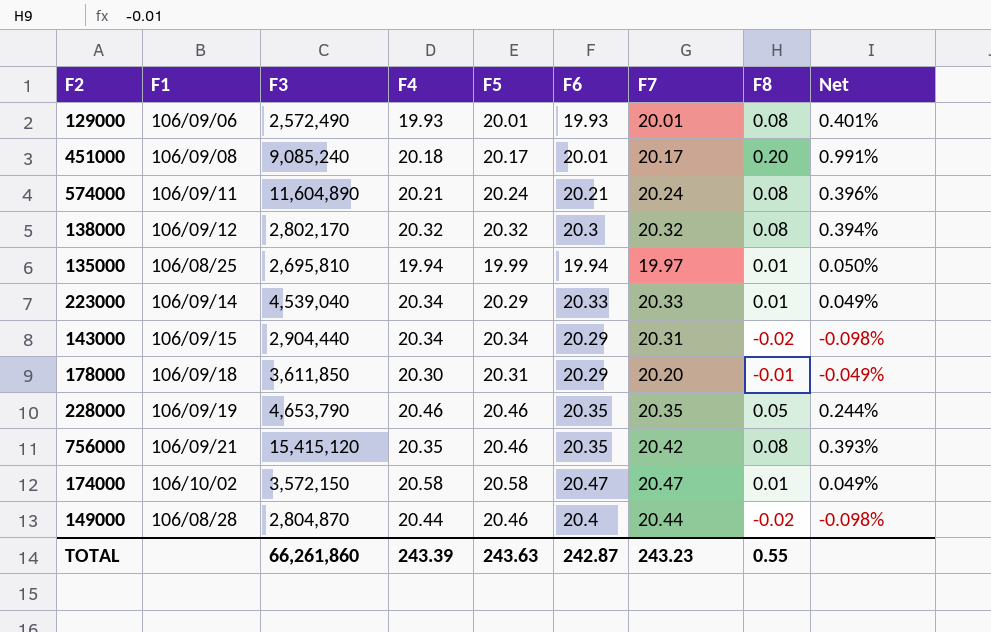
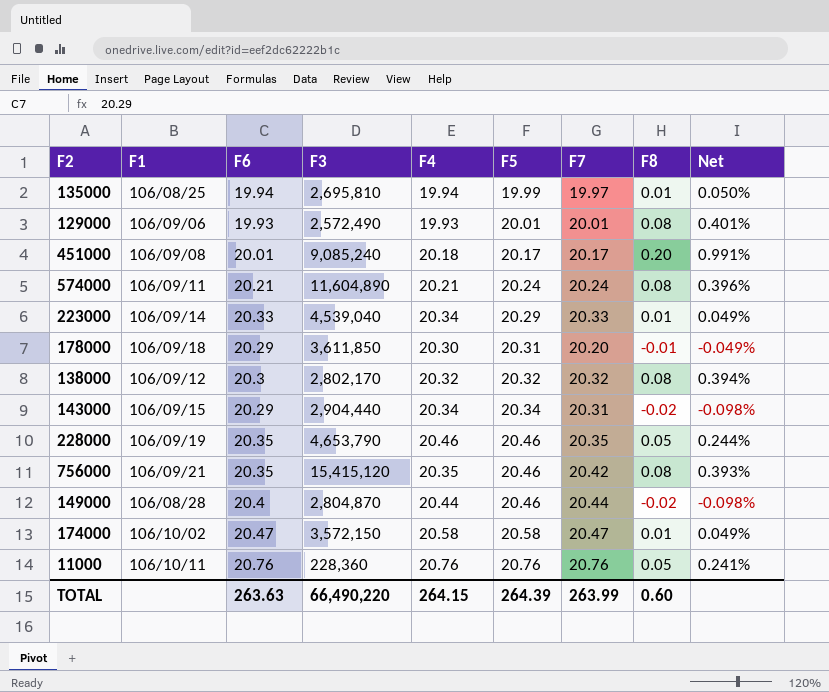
row order: none -> F5 ascending
column F6 | position: 6 -> 3
row 11000: none -> 106/10/11 | 20.76 | 228,360 | 20.76 | 20.76 | 20.76 | 0.05 | 0.241%
TOTAL | F6: 242.87 -> 263.63
TOTAL | F3: 66,261,860 -> 66,490,220
TOTAL | F4: 243.39 -> 264.15
TOTAL | F5: 243.63 -> 264.39
TOTAL | F7: 243.23 -> 263.99
TOTAL | F8: 0.55 -> 0.60

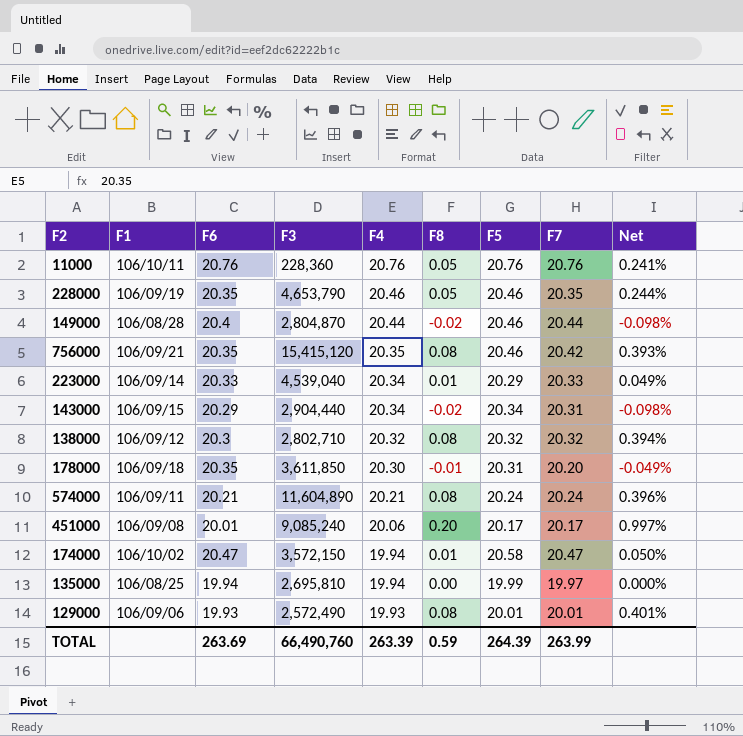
row order: F5 ascending -> F4 descending
column F8 | position: 8 -> 6
138000 | F3: 2,802,170 -> 2,802,710
178000 | F6: 20.29 -> 20.35
451000 | F4: 20.18 -> 20.06
451000 | Net: 0.991% -> 0.997%
174000 | F4: 20.58 -> 19.94
174000 | Net: 0.049% -> 0.050%
135000 | F8: 0.01 -> 0.00
135000 | Net: 0.050% -> 0.000%
TOTAL | F6: 263.63 -> 263.69
TOTAL | F3: 66,490,220 -> 66,490,760
TOTAL | F4: 264.15 -> 263.39
TOTAL | F8: 0.60 -> 0.59

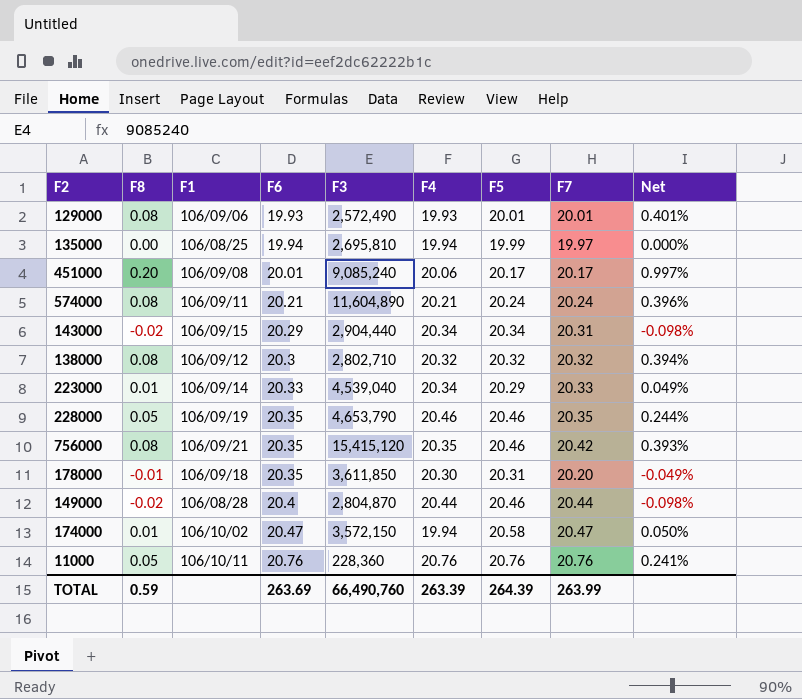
row order: F4 descending -> F6 ascending
column F8 | position: 6 -> 2

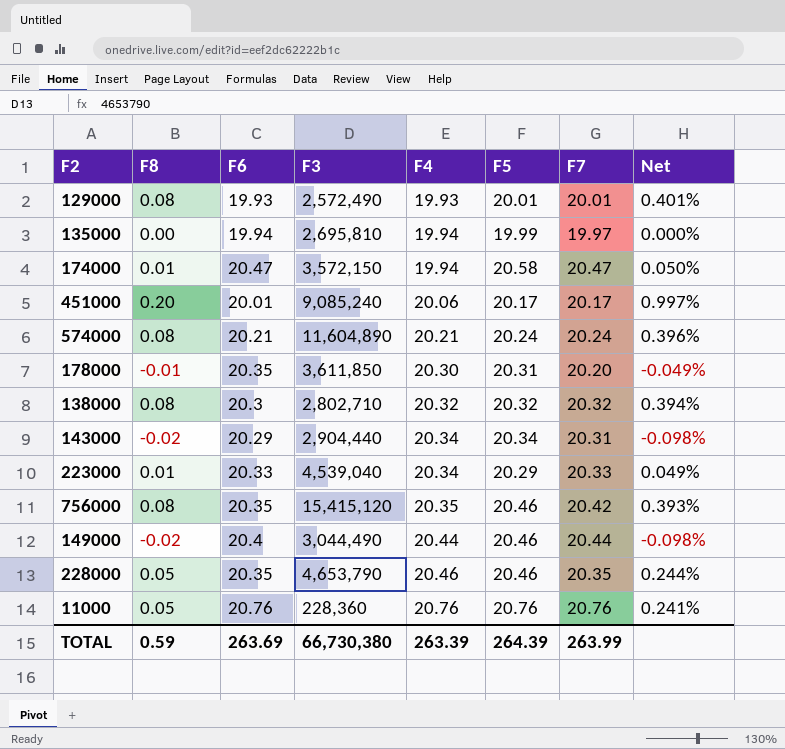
row order: F6 ascending -> F4 ascending
column F1 | position: 3 -> none
149000 | F3: 2,804,870 -> 3,044,490
TOTAL | F3: 66,490,760 -> 66,730,380

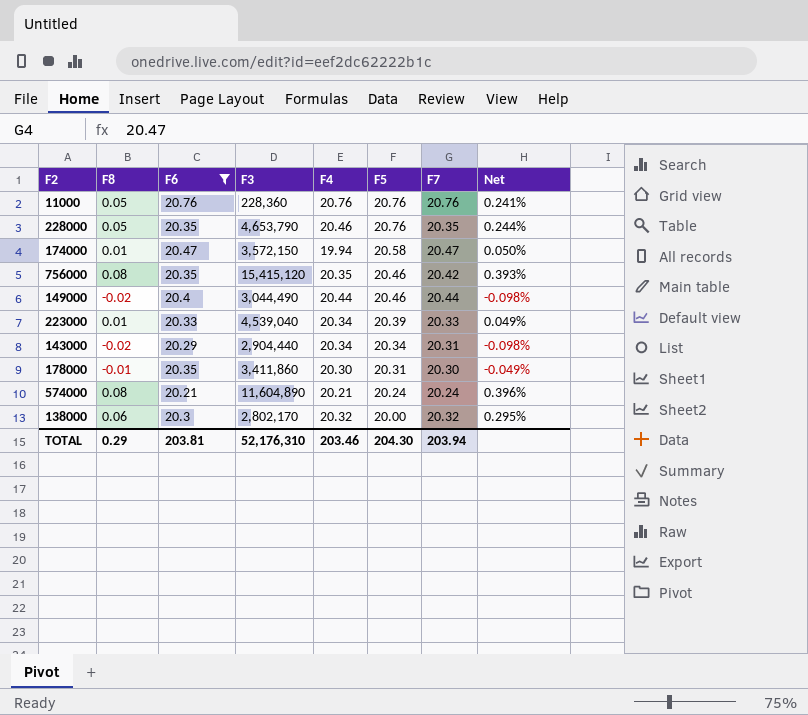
filter: none -> F6 >= 20.21
row order: F4 ascending -> F5 descending
228000 | F5: 20.46 -> 20.76
223000 | F5: 20.29 -> 20.39
178000 | F3: 3,611,850 -> 3,411,860
178000 | F7: 20.20 -> 20.30
138000 | F8: 0.08 -> 0.06
138000 | F3: 2,802,710 -> 2,802,170
138000 | F5: 20.32 -> 20.00
138000 | Net: 0.394% -> 0.295%
TOTAL | F8: 0.59 -> 0.29
TOTAL | F6: 263.69 -> 203.81
TOTAL | F3: 66,730,380 -> 52,176,310
TOTAL | F4: 263.39 -> 203.46
TOTAL | F5: 264.39 -> 204.30
TOTAL | F7: 263.99 -> 203.94

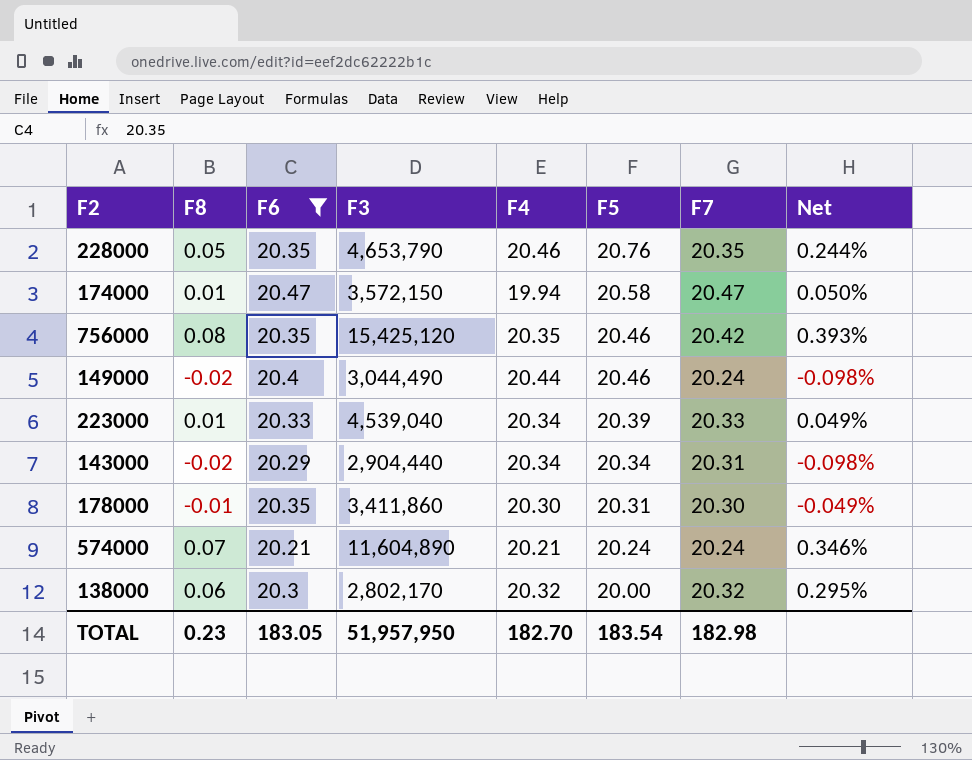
row 11000: 0.05 | 20.76 | 228,360 | 20.76 | 20.76 | 20.76 | 0.241% -> none
756000 | F3: 15,415,120 -> 15,425,120
149000 | F7: 20.44 -> 20.24
574000 | F8: 0.08 -> 0.07
574000 | Net: 0.396% -> 0.346%
TOTAL | F8: 0.29 -> 0.23
TOTAL | F6: 203.81 -> 183.05
TOTAL | F3: 52,176,310 -> 51,957,950
TOTAL | F4: 203.46 -> 182.70
TOTAL | F5: 204.30 -> 183.54
TOTAL | F7: 203.94 -> 182.98

